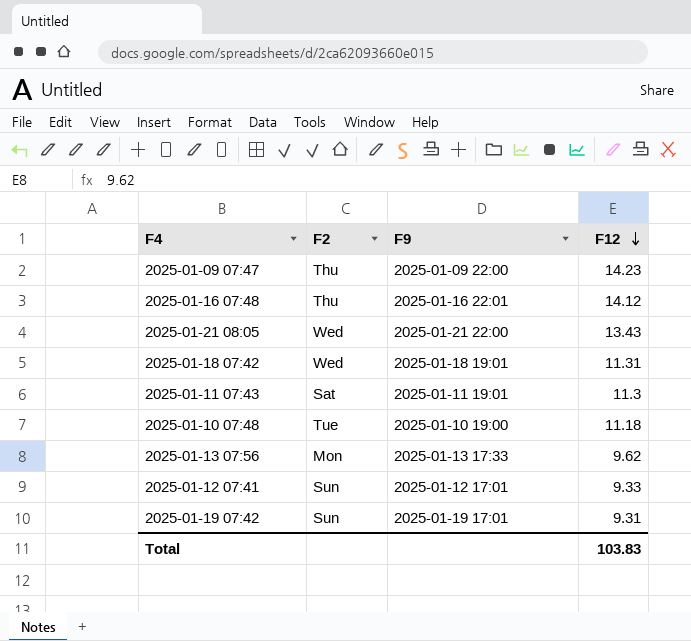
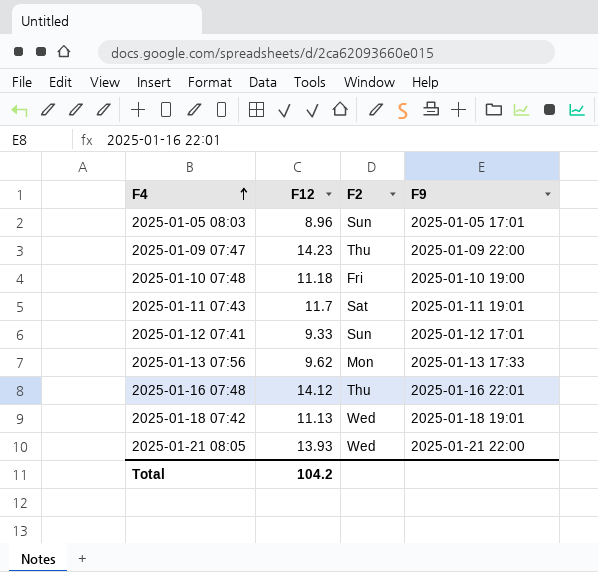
row order: F12 descending -> F4 ascending
column F12 | position: 4 -> 2
row 2025-01-19 07:42: Sun | 2025-01-19 17:01 | 9.31 -> none
row 2025-01-05 08:03: none -> 8.96 | Sun | 2025-01-05 17:01
2025-01-10 07:48 | F2: Tue -> Fri
2025-01-11 07:43 | F12: 11.3 -> 11.7
2025-01-18 07:42 | F12: 11.31 -> 11.13
2025-01-21 08:05 | F12: 13.43 -> 13.93
Total | F12: 103.83 -> 104.2

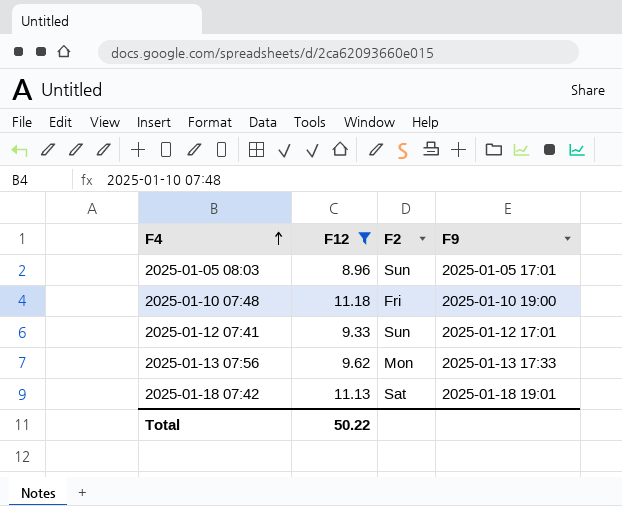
filter: none -> F12 <= 11.18
2025-01-18 07:42 | F2: Wed -> Sat
Total | F12: 104.2 -> 50.22

